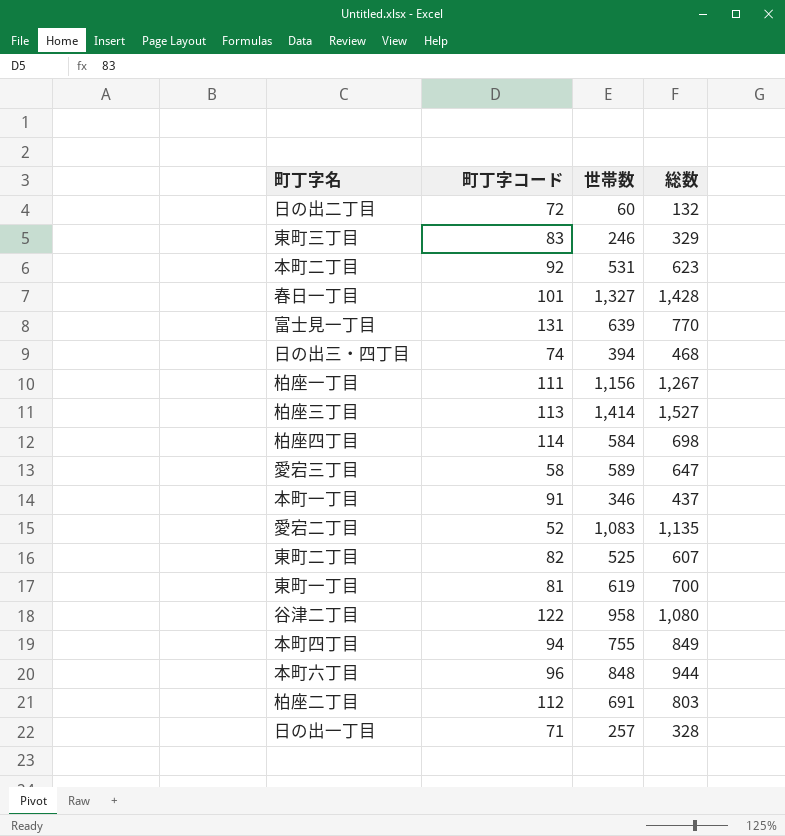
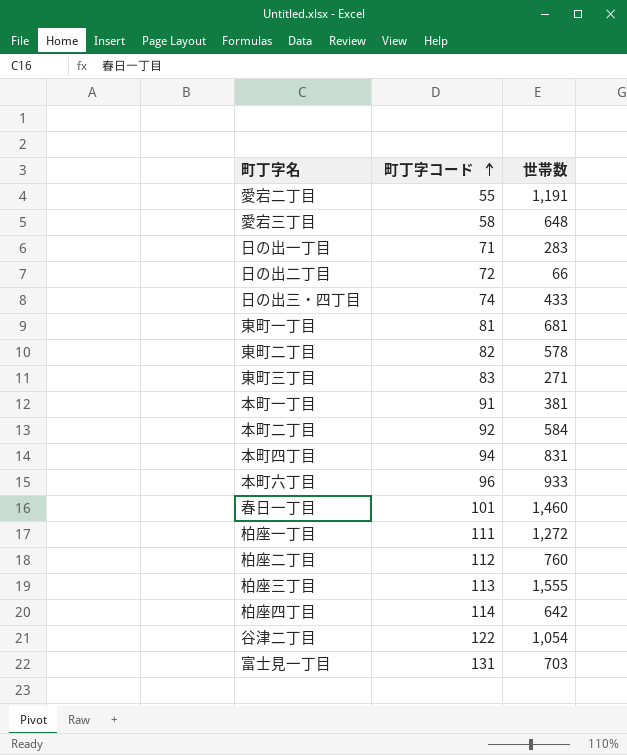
row order: none -> 町丁字コード ascending
column 総数 | formula: [町丁字コード] + [世帯数] -> none
愛宕二丁目 | 町丁字コード: 52 -> 55
愛宕二丁目 | 世帯数: 1,083 -> 1,191
愛宕三丁目 | 世帯数: 589 -> 648
日の出一丁目 | 世帯数: 257 -> 283
日の出二丁目 | 世帯数: 60 -> 66
日の出三・四丁目 | 世帯数: 394 -> 433
東町一丁目 | 世帯数: 619 -> 681
東町二丁目 | 世帯数: 525 -> 578
東町三丁目 | 世帯数: 246 -> 271
本町一丁目 | 世帯数: 346 -> 381
本町二丁目 | 世帯数: 531 -> 584
本町四丁目 | 世帯数: 755 -> 831
本町六丁目 | 世帯数: 848 -> 933
春日一丁目 | 世帯数: 1,327 -> 1,460
柏座一丁目 | 世帯数: 1,156 -> 1,272
柏座二丁目 | 世帯数: 691 -> 760
柏座三丁目 | 世帯数: 1,414 -> 1,555
柏座四丁目 | 世帯数: 584 -> 642
谷津二丁目 | 世帯数: 958 -> 1,054
富士見一丁目 | 世帯数: 639 -> 703

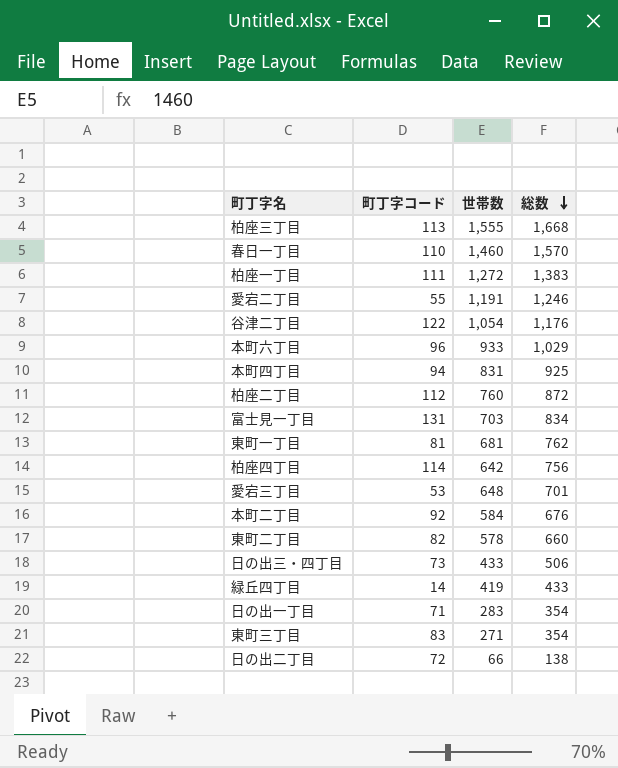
row order: 町丁字コード ascending -> 総数 descending
column 総数 | formula: none -> [町丁字コード] + [世帯数]
row 本町一丁目: 91 | 381 -> none
春日一丁目 | 町丁字コード: 101 -> 110
愛宕三丁目 | 町丁字コード: 58 -> 53
日の出三・四丁目 | 町丁字コード: 74 -> 73
row 緑丘四丁目: none -> 14 | 419 | 433

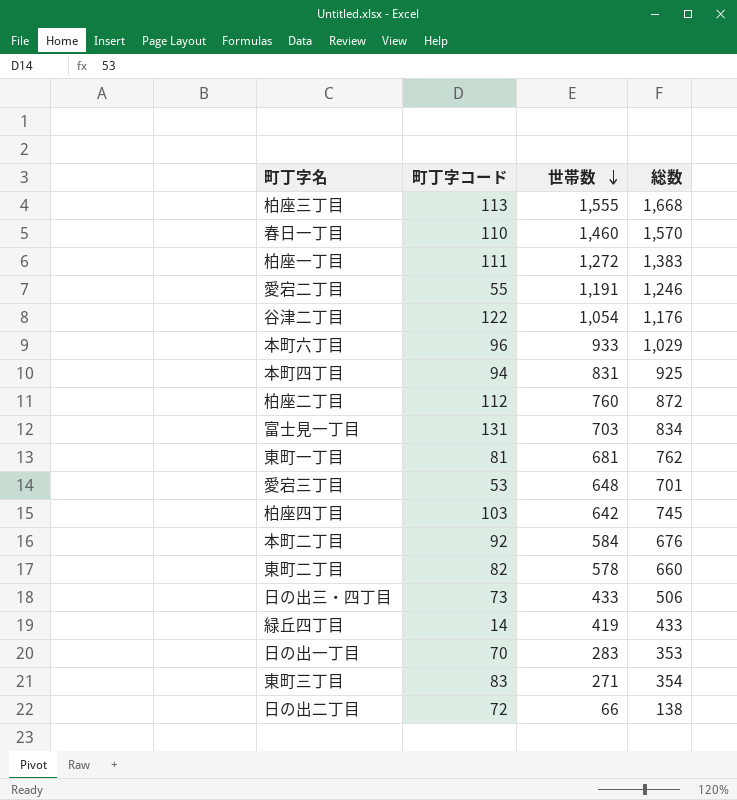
row order: 総数 descending -> 世帯数 descending
柏座四丁目 | 町丁字コード: 114 -> 103
柏座四丁目 | 総数: 756 -> 745
日の出一丁目 | 町丁字コード: 71 -> 70
日の出一丁目 | 総数: 354 -> 353

